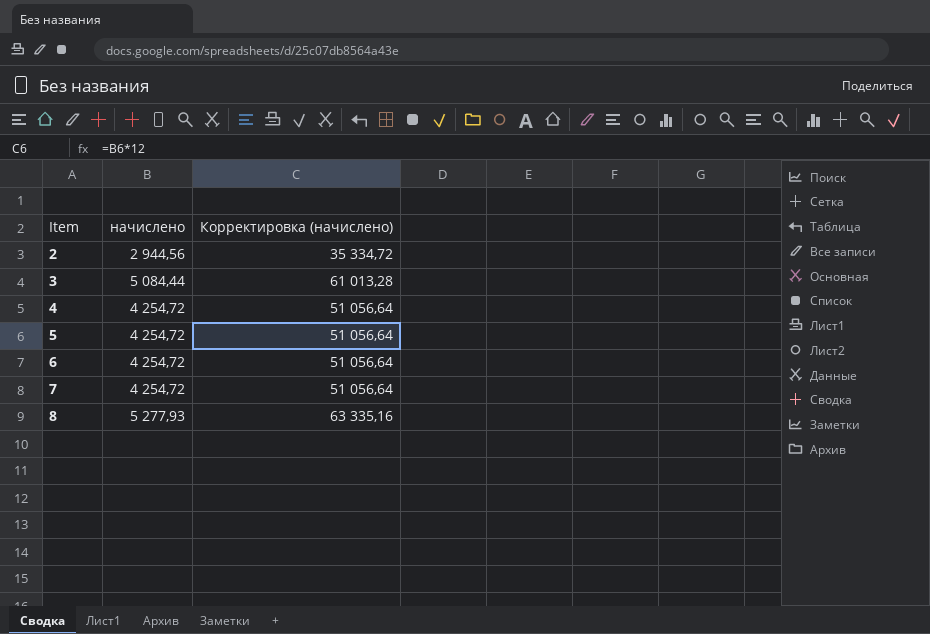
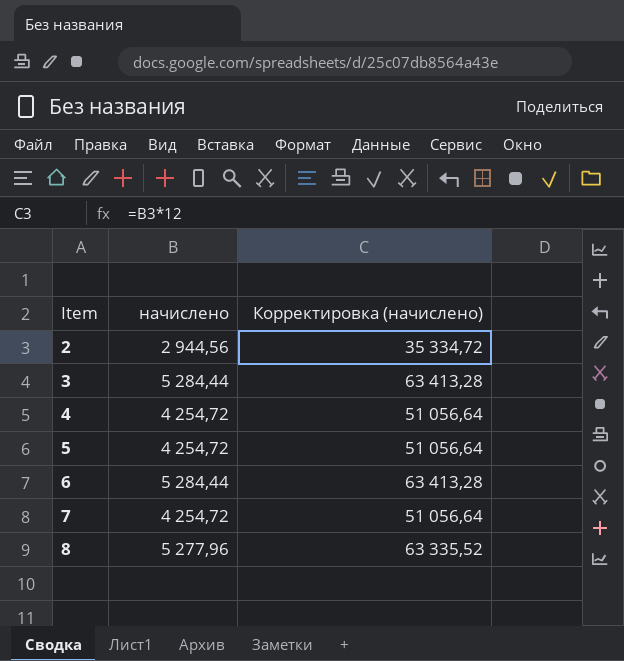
3 | начислено: 5 084,44 -> 5 284,44
3 | Корректировка (начислено): 61 013,28 -> 63 413,28
6 | начислено: 4 254,72 -> 5 284,44
6 | Корректировка (начислено): 51 056,64 -> 63 413,28
8 | начислено: 5 277,93 -> 5 277,96
8 | Корректировка (начислено): 63 335,16 -> 63 335,52

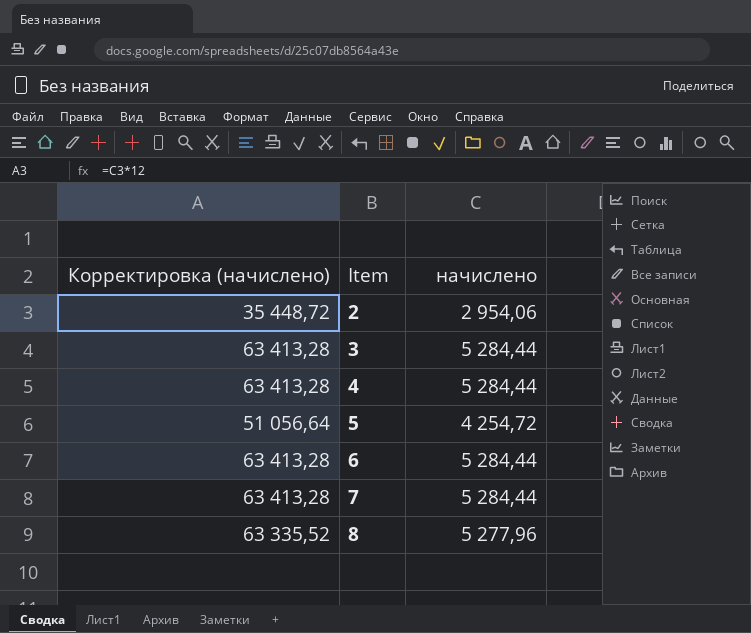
column Корректировка (начислено) | position: 3 -> 1
2 | Корректировка (начислено): 35 334,72 -> 35 448,72
2 | начислено: 2 944,56 -> 2 954,06
4 | Корректировка (начислено): 51 056,64 -> 63 413,28
4 | начислено: 4 254,72 -> 5 284,44
7 | Корректировка (начислено): 51 056,64 -> 63 413,28
7 | начислено: 4 254,72 -> 5 284,44

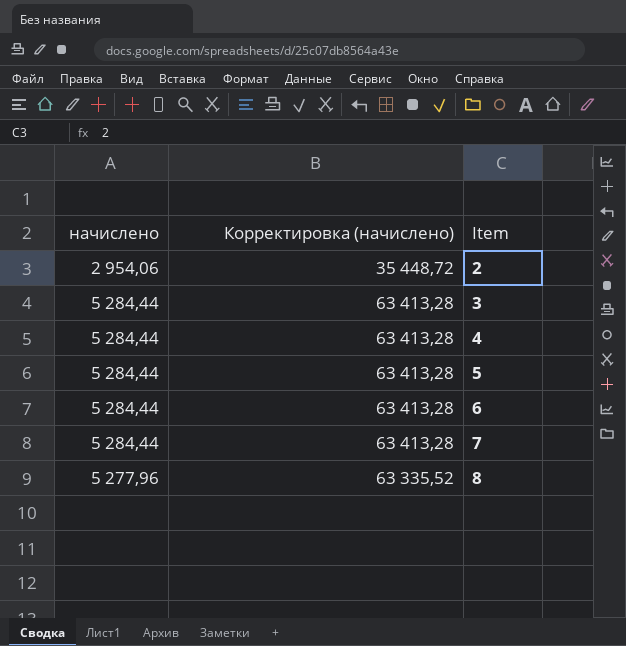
column начислено | position: 3 -> 1
5 | начислено: 4 254,72 -> 5 284,44
5 | Корректировка (начислено): 51 056,64 -> 63 413,28

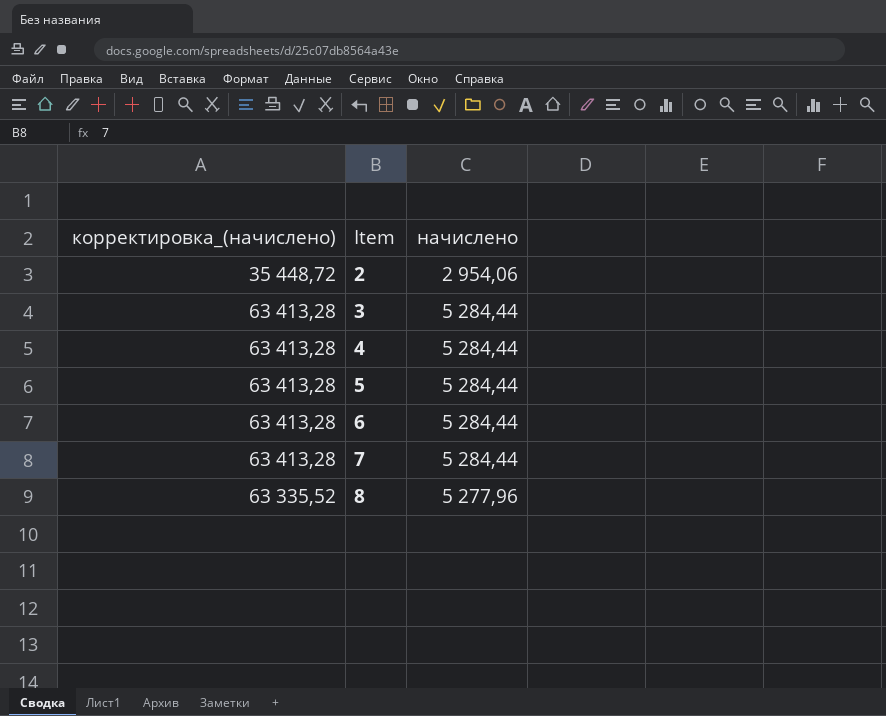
column name: Корректировка (начислено) -> корректировка_(начислено)
column начислено | position: 1 -> 3

